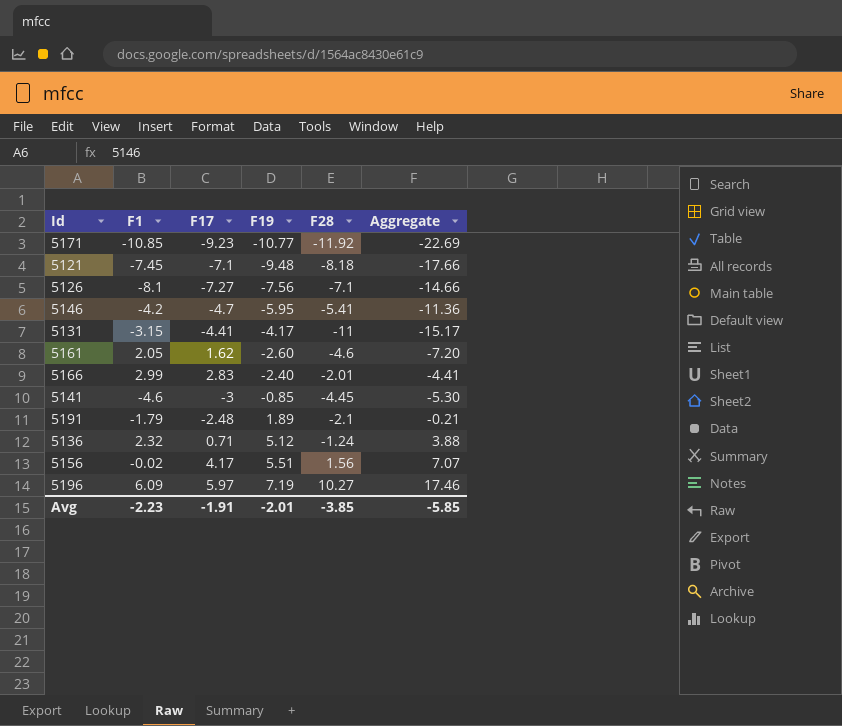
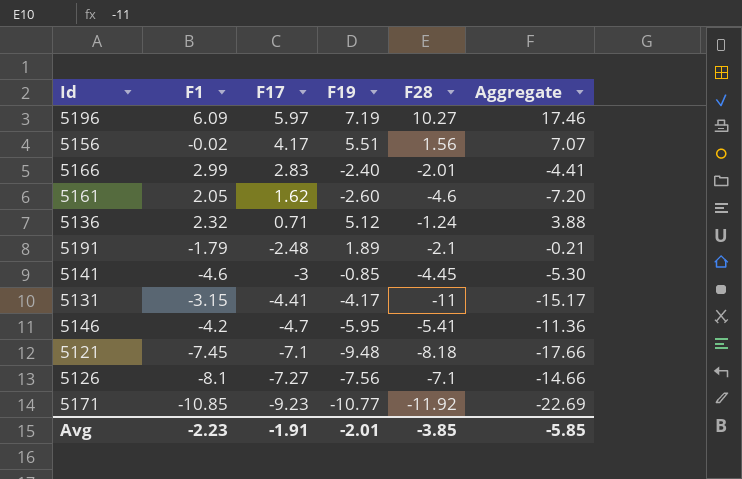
row order: F19 ascending -> F17 descending

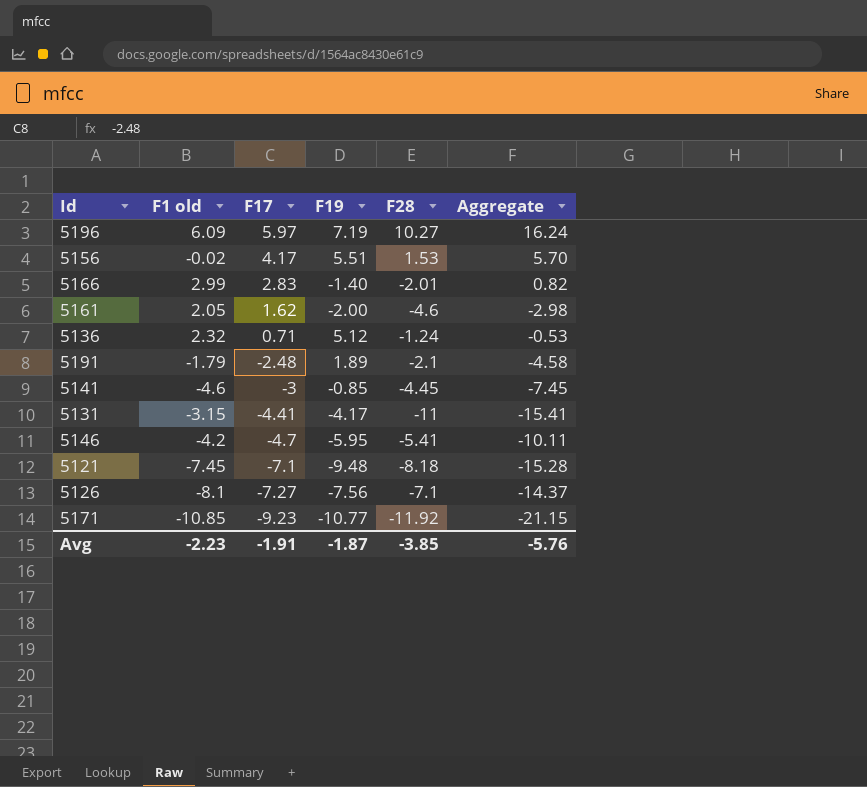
column name: F1 -> F1 old
column Aggregate | formula: [F19] + [F28] -> [F17] + [F28]
5156 | F28: 1.56 -> 1.53
5166 | F19: -2.40 -> -1.40
5161 | F19: -2.60 -> -2.00
Avg | F19: -2.01 -> -1.87
Avg | Aggregate: -5.85 -> -5.76

